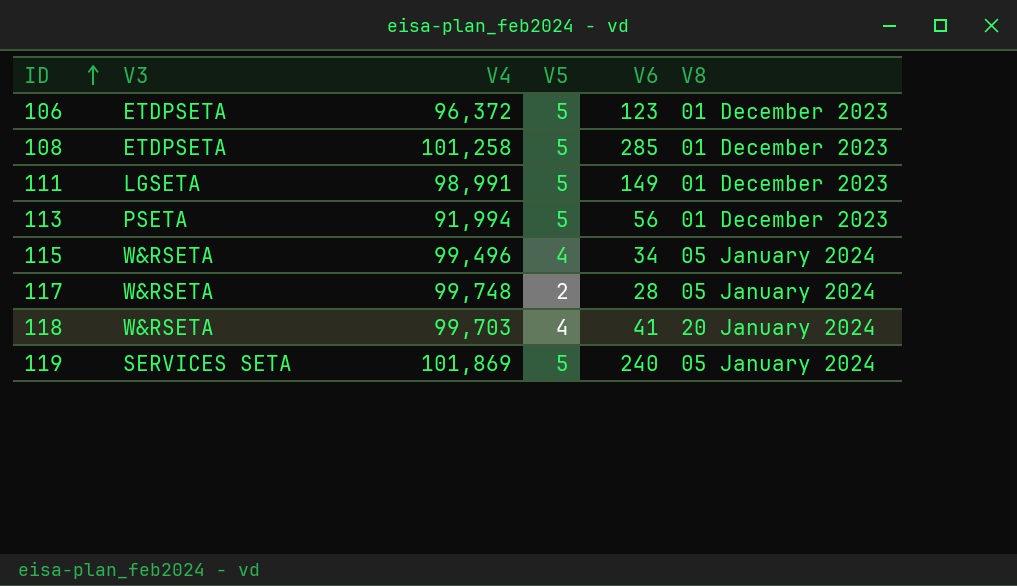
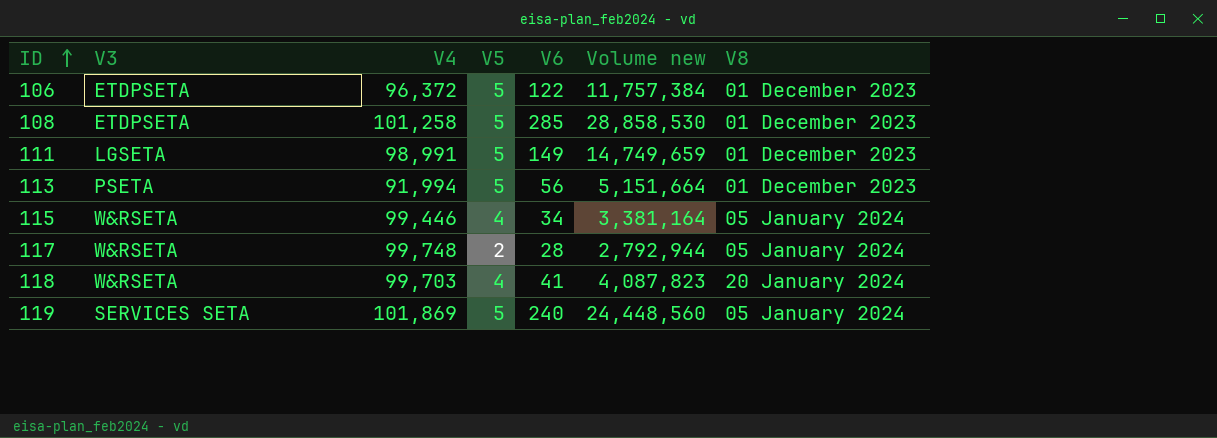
column Volume new | formula: none -> [V4] * [V6]
106 | V6: 123 -> 122
115 | V4: 99,496 -> 99,446

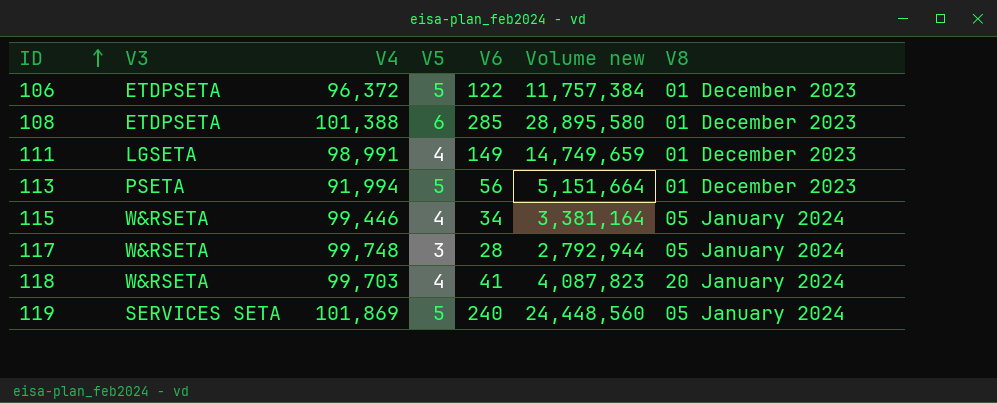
108 | V4: 101,258 -> 101,388
108 | V5: 5 -> 6
108 | Volume new: 28,858,530 -> 28,895,580
111 | V5: 5 -> 4
117 | V5: 2 -> 3

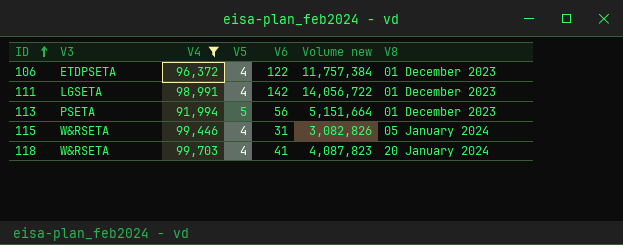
filter: none -> V4 <= 99,703
106 | V5: 5 -> 4
111 | V6: 149 -> 142
111 | Volume new: 14,749,659 -> 14,056,722
115 | V6: 34 -> 31
115 | Volume new: 3,381,164 -> 3,082,826

